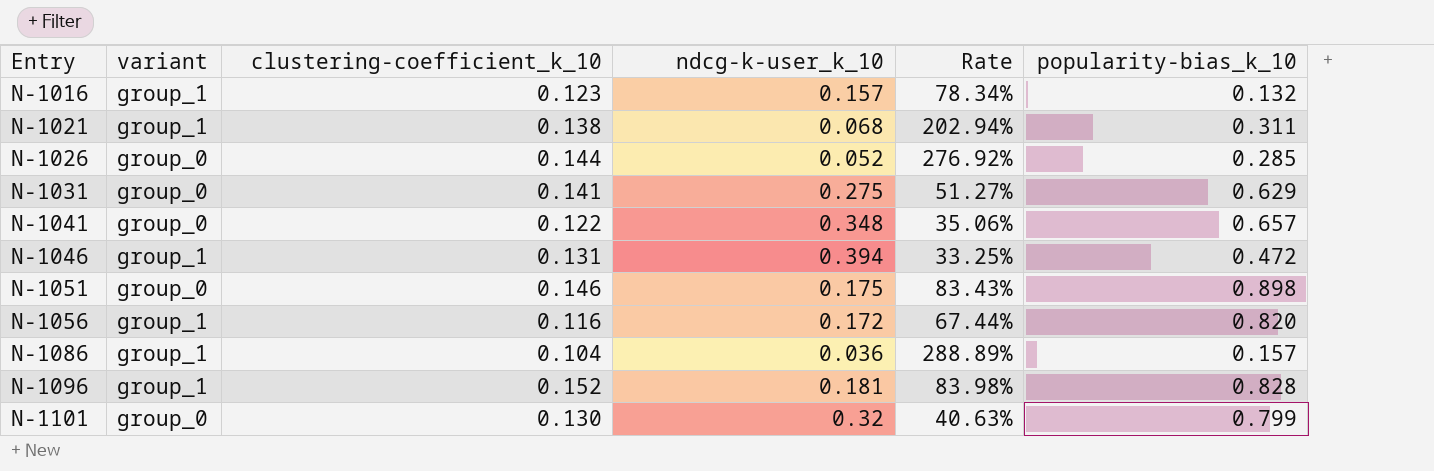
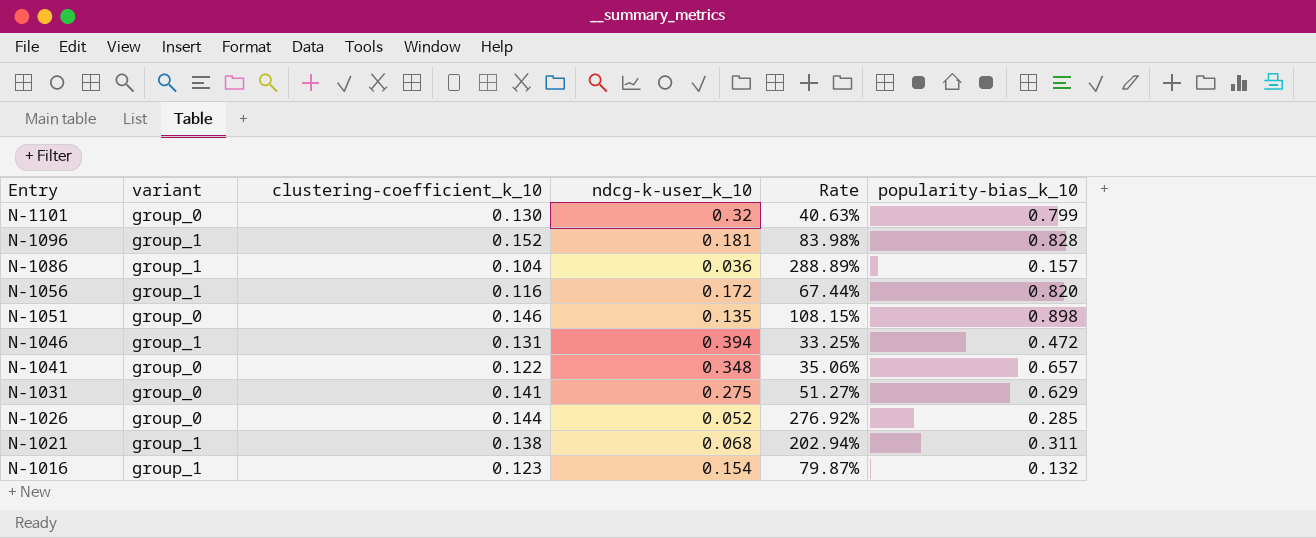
row order: Entry ascending -> Entry descending
N-1051 | ndcg-k-user_k_10: 0.175 -> 0.135
N-1051 | Rate: 83.43% -> 108.15%
N-1016 | ndcg-k-user_k_10: 0.157 -> 0.154
N-1016 | Rate: 78.34% -> 79.87%

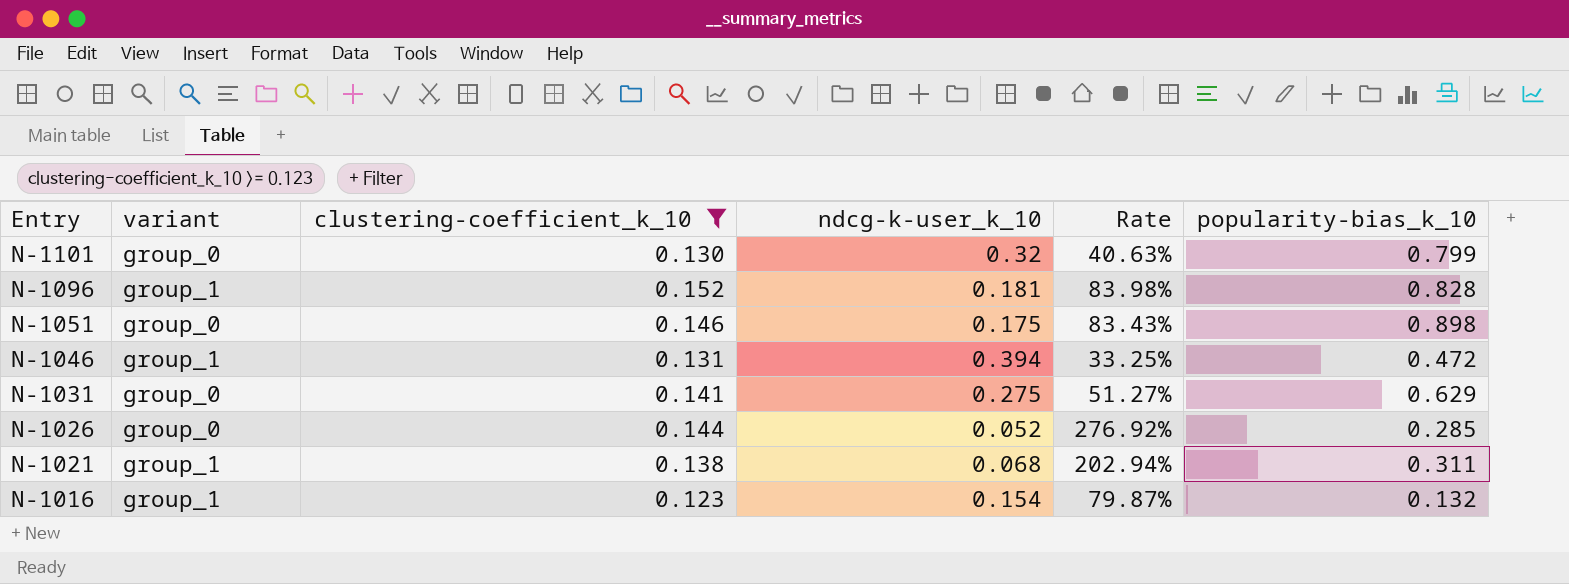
filter: none -> clustering-coefficient_k_10 >= 0.123
N-1051 | ndcg-k-user_k_10: 0.135 -> 0.175
N-1051 | Rate: 108.15% -> 83.43%

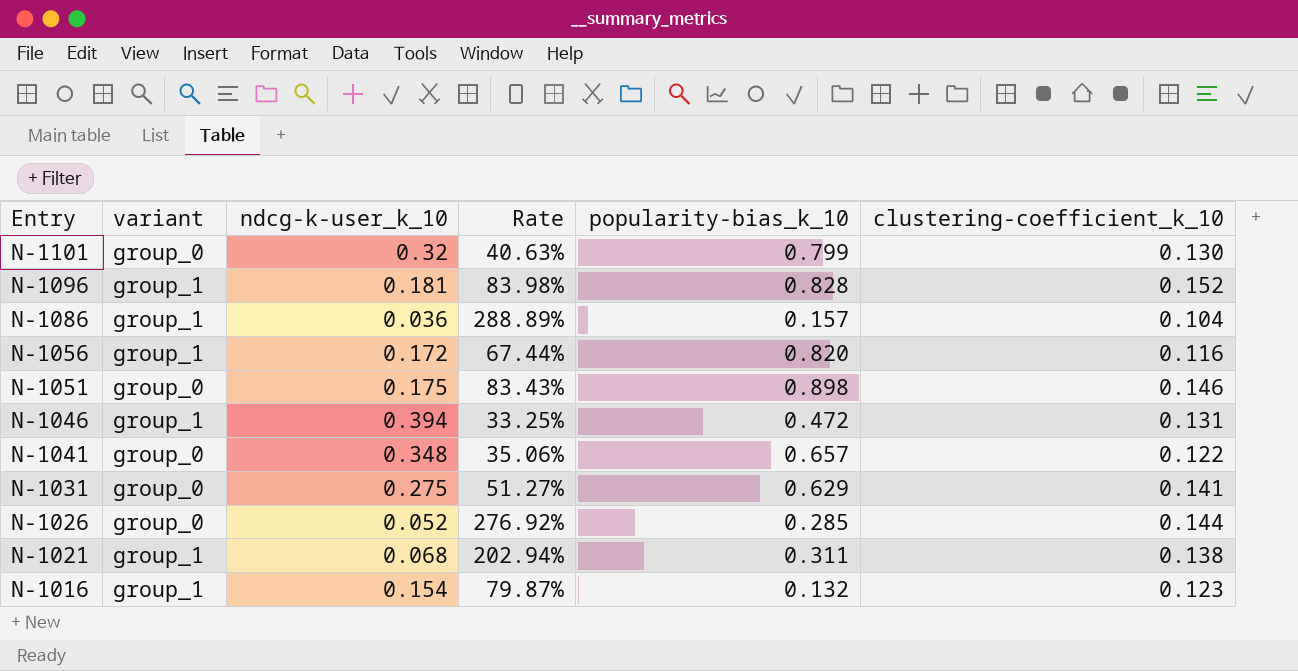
filter: clustering-coefficient_k_10 >= 0.123 -> none
column clustering-coefficient_k_10 | position: 3 -> 6

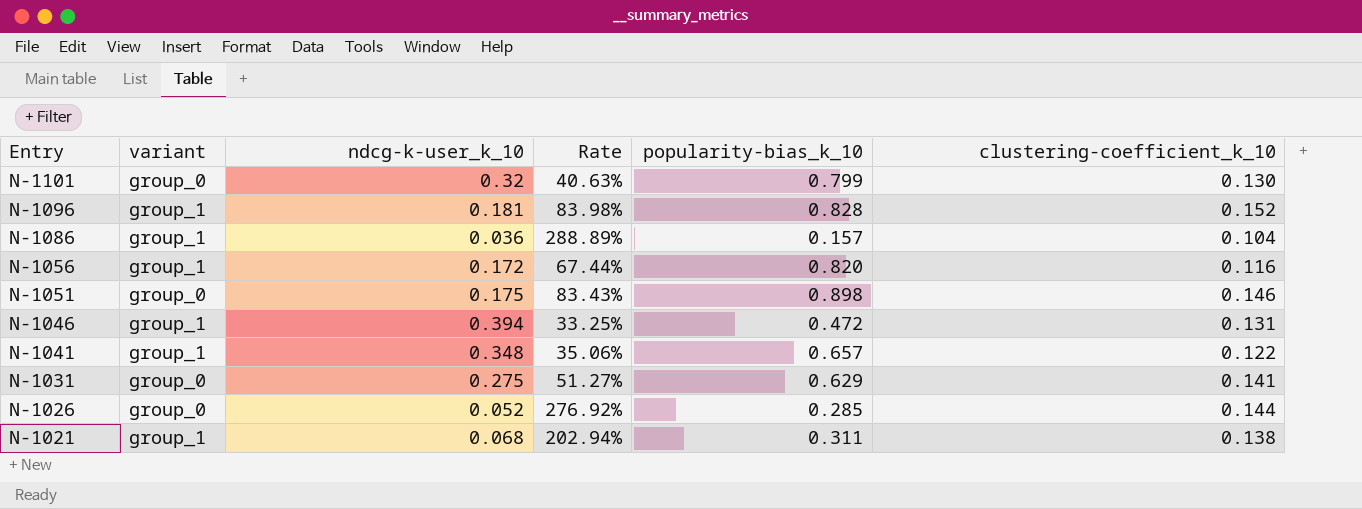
row N-1016: group_1 | 0.154 | 79.87% | 0.132 | 0.123 -> none
N-1041 | variant: group_0 -> group_1

